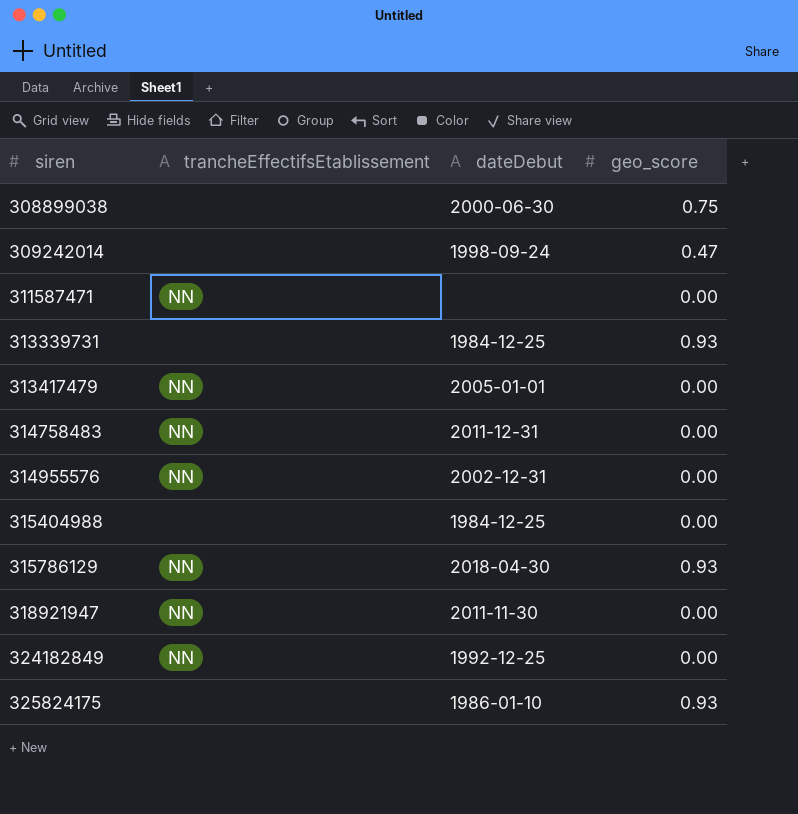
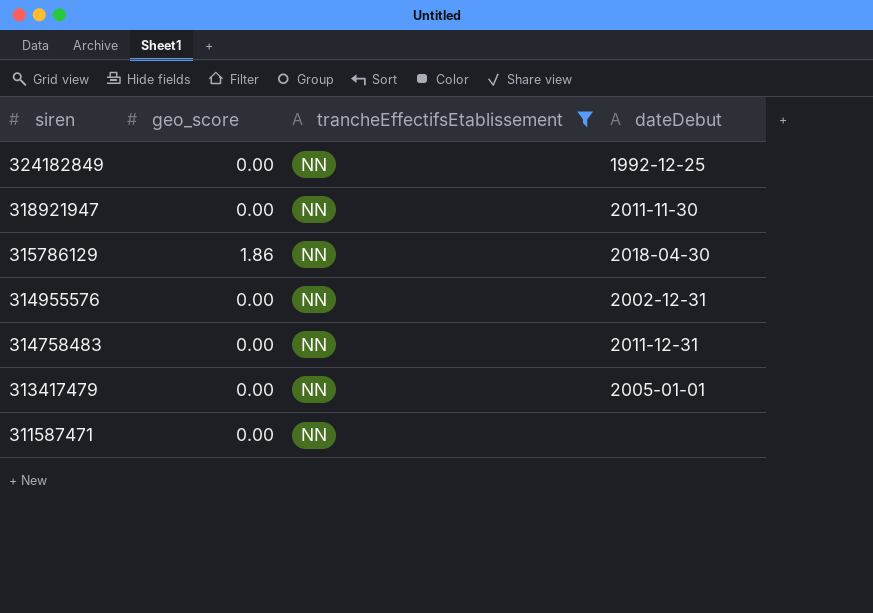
filter: none -> trancheEffectifsEtablissement = NN
row order: siren ascending -> siren descending
column geo_score | position: 4 -> 2
315786129 | geo_score: 0.93 -> 1.86

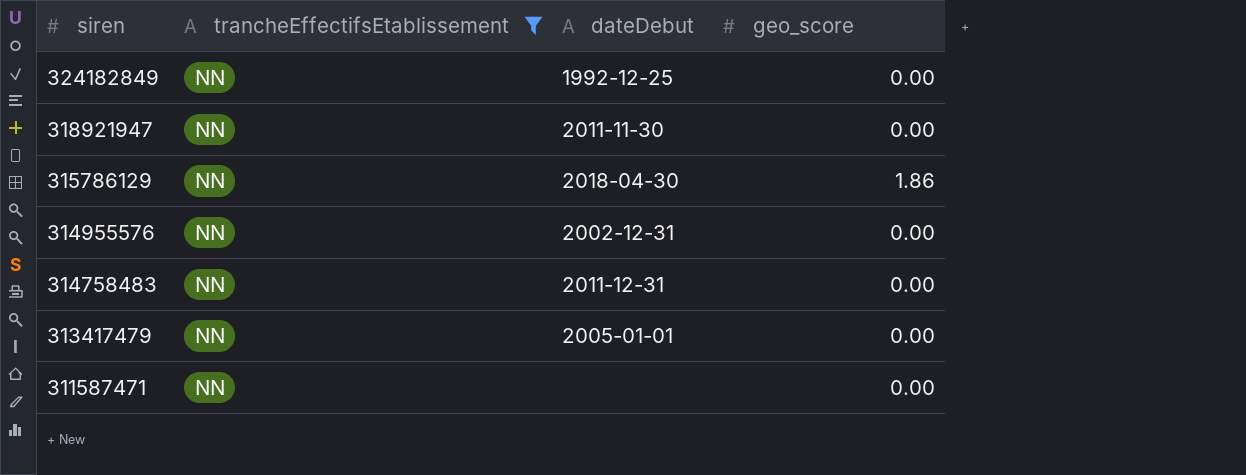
column geo_score | position: 2 -> 4

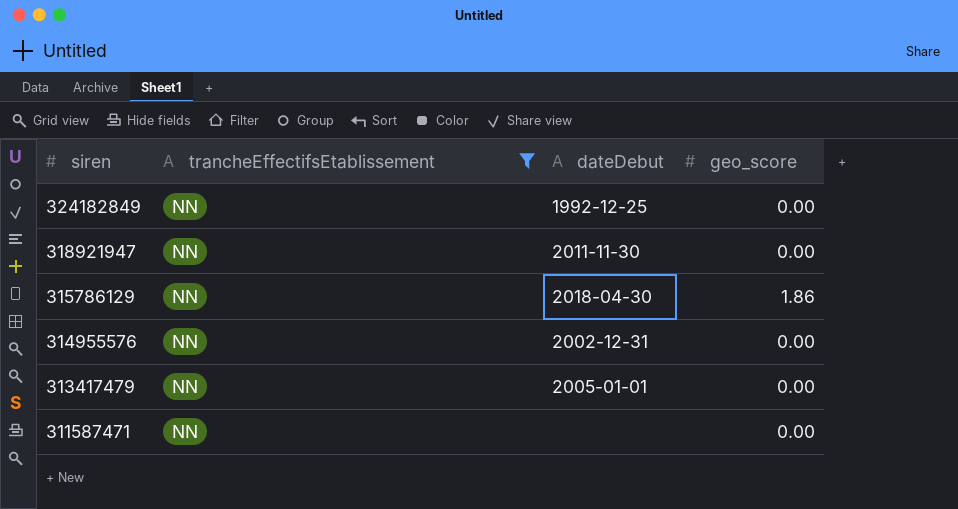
row 314758483: NN | 2011-12-31 | 0.00 -> none

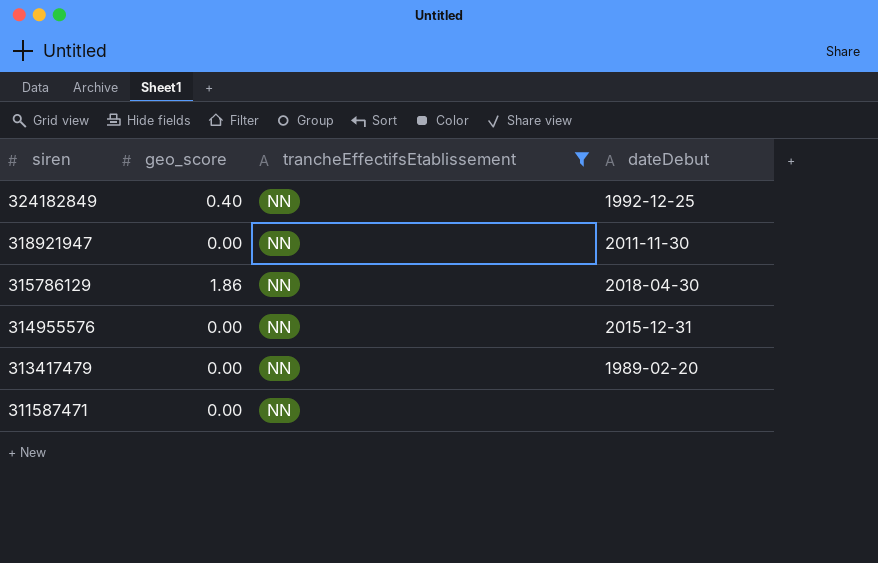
column geo_score | position: 4 -> 2
324182849 | geo_score: 0.00 -> 0.40
314955576 | dateDebut: 2002-12-31 -> 2015-12-31
313417479 | dateDebut: 2005-01-01 -> 1989-02-20

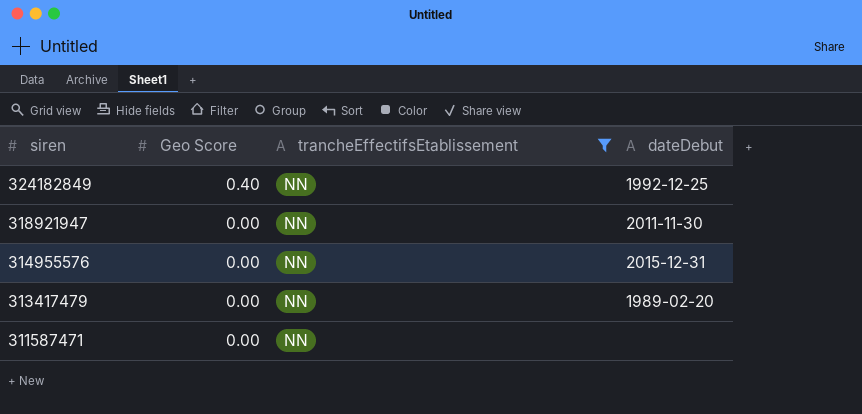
column name: geo_score -> Geo Score
row 315786129: 1.86 | NN | 2018-04-30 -> none

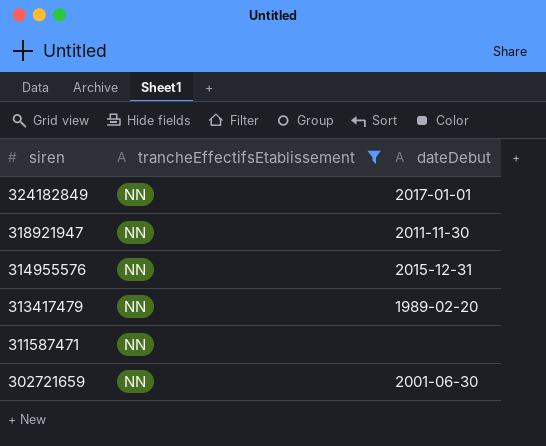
column Geo Score | position: 2 -> none
324182849 | dateDebut: 1992-12-25 -> 2017-01-01
row 302721659: none -> NN | 2001-06-30

